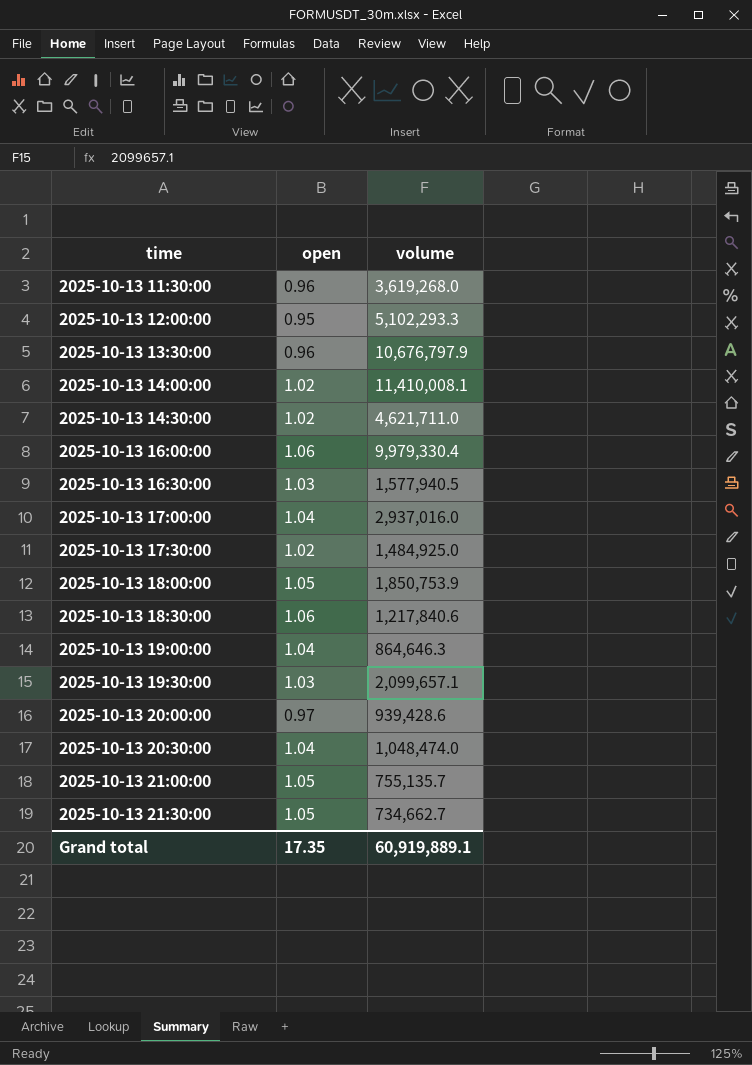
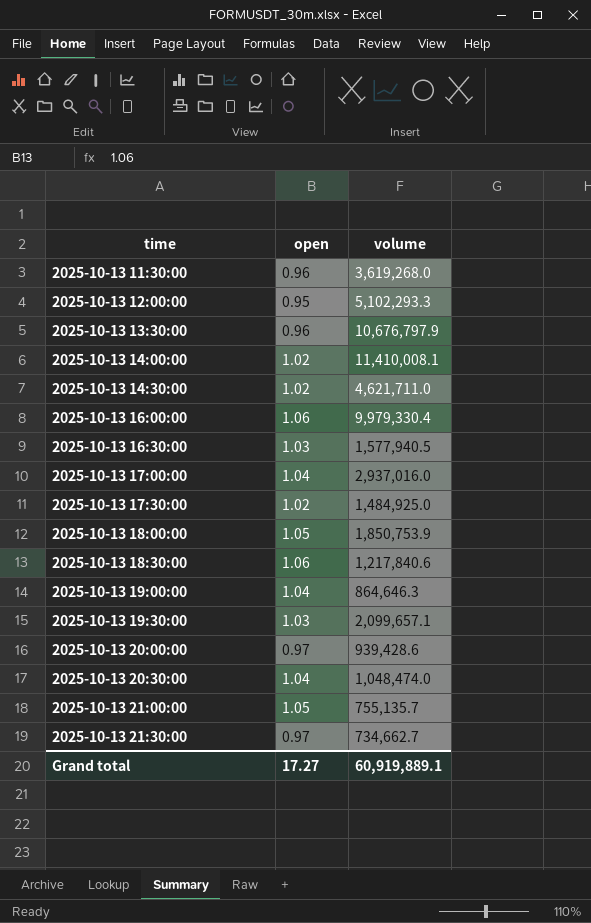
2025-10-13 21:30:00 | open: 1.05 -> 0.97
Grand total | open: 17.35 -> 17.27

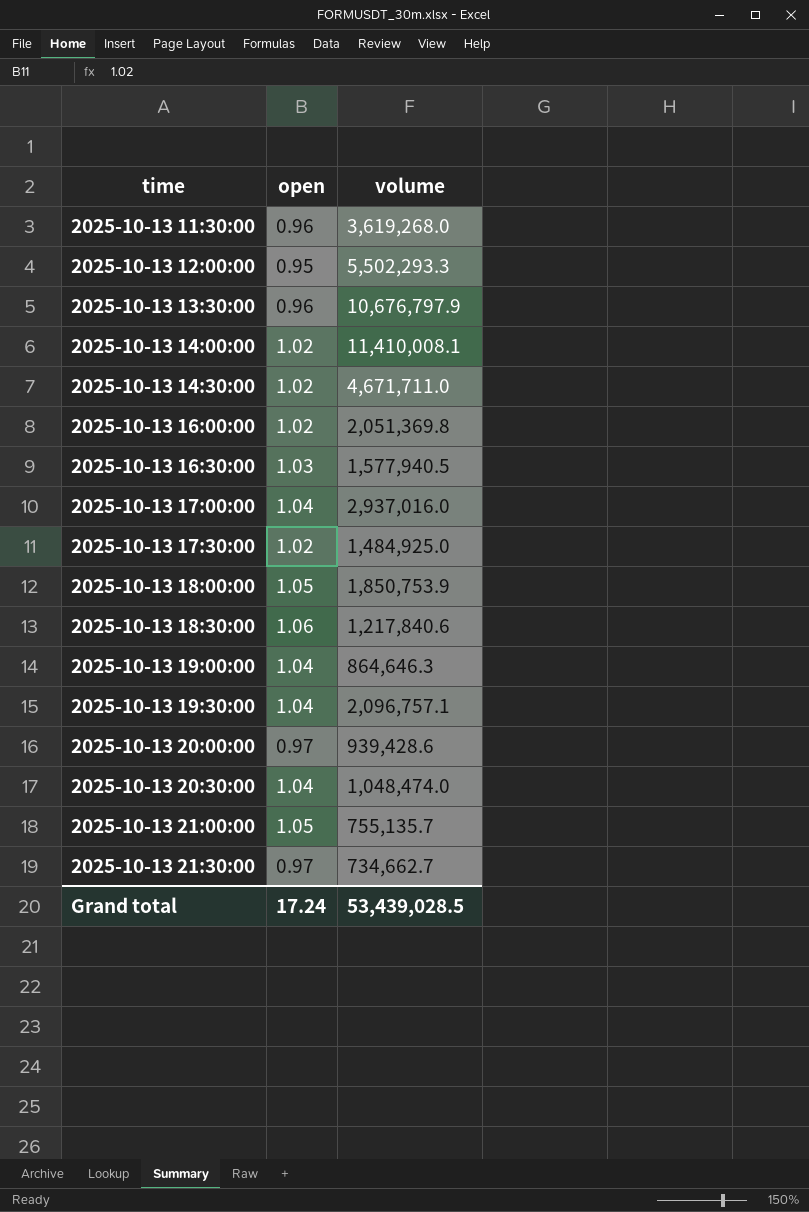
2025-10-13 12:00:00 | volume: 5,102,293.3 -> 5,502,293.3
2025-10-13 14:30:00 | volume: 4,621,711.0 -> 4,671,711.0
2025-10-13 16:00:00 | open: 1.06 -> 1.02
2025-10-13 16:00:00 | volume: 9,979,330.4 -> 2,051,369.8
2025-10-13 19:30:00 | open: 1.03 -> 1.04
2025-10-13 19:30:00 | volume: 2,099,657.1 -> 2,096,757.1
Grand total | open: 17.27 -> 17.24
Grand total | volume: 60,919,889.1 -> 53,439,028.5

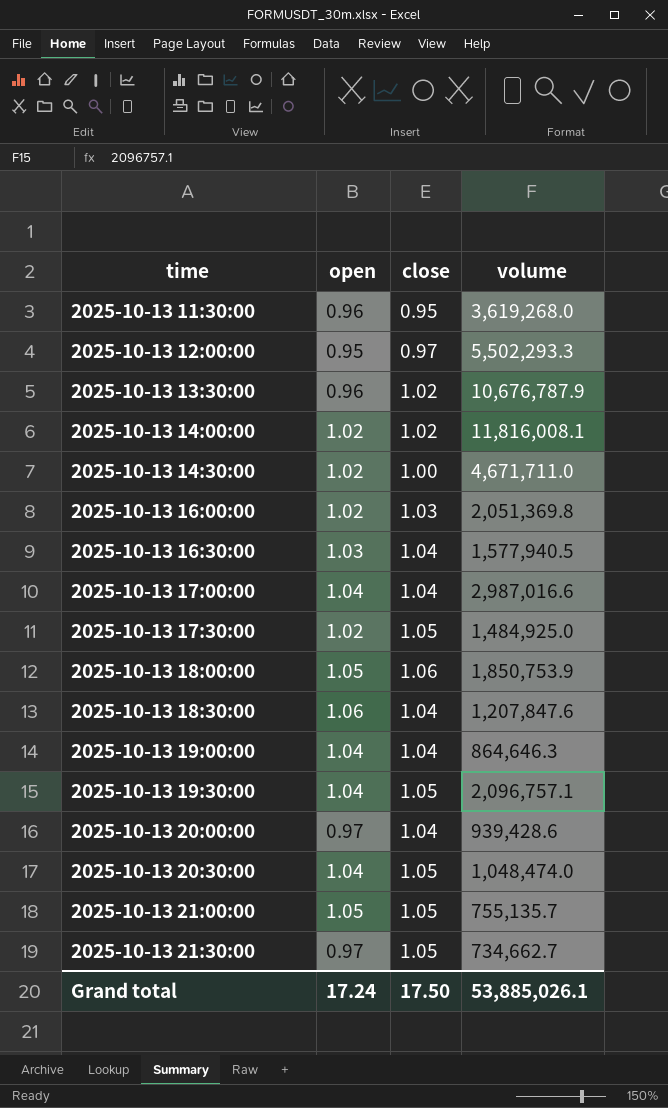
column close | position: none -> 3
2025-10-13 13:30:00 | volume: 10,676,797.9 -> 10,676,787.9
2025-10-13 14:00:00 | volume: 11,410,008.1 -> 11,816,008.1
2025-10-13 17:00:00 | volume: 2,937,016.0 -> 2,987,016.6
2025-10-13 18:30:00 | volume: 1,217,840.6 -> 1,207,847.6
Grand total | volume: 53,439,028.5 -> 53,885,026.1

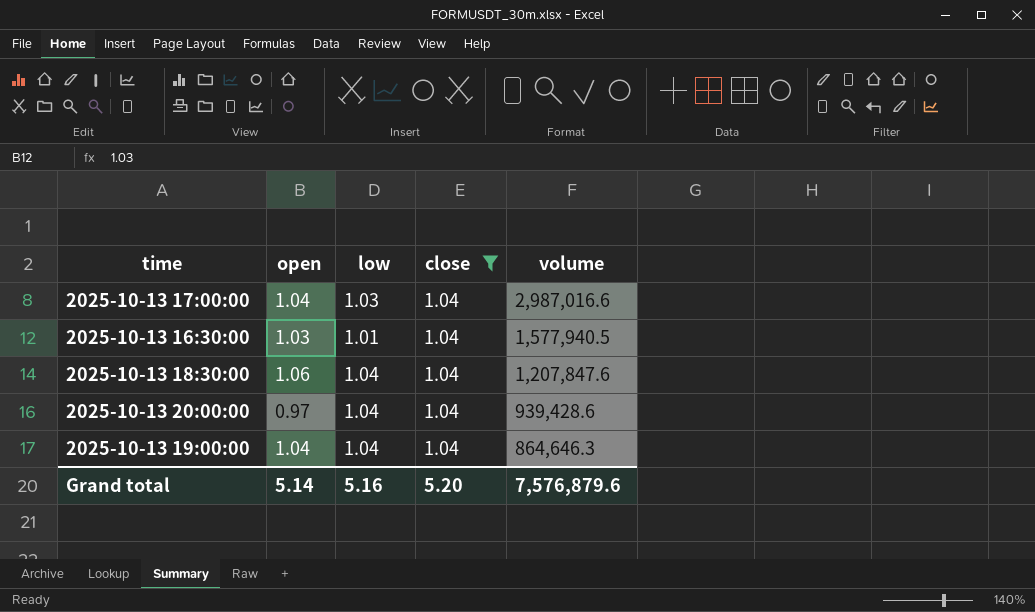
filter: none -> close = 1.04
row order: time ascending -> volume descending
column low | position: none -> 3
Grand total | open: 17.24 -> 5.14
Grand total | close: 17.50 -> 5.20
Grand total | volume: 53,885,026.1 -> 7,576,879.6

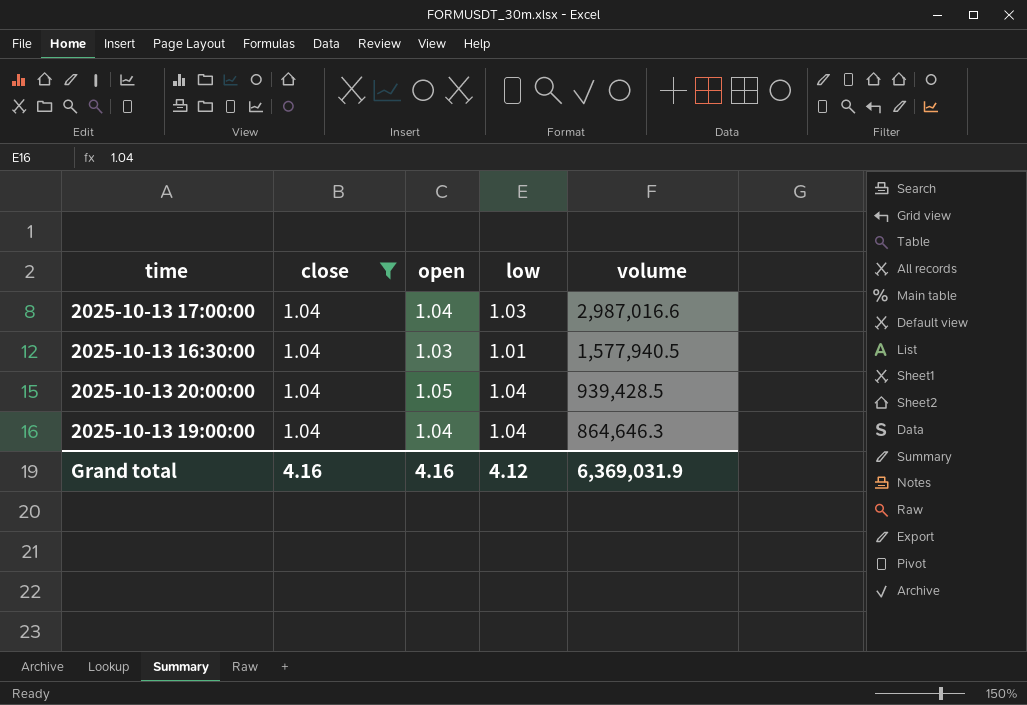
column close | position: 4 -> 2
row 2025-10-13 18:30:00: 1.06 | 1.04 | 1.04 | 1,207,847.6 -> none
2025-10-13 20:00:00 | open: 0.97 -> 1.05
2025-10-13 20:00:00 | volume: 939,428.6 -> 939,428.5
Grand total | close: 5.20 -> 4.16
Grand total | open: 5.14 -> 4.16
Grand total | low: 5.16 -> 4.12
Grand total | volume: 7,576,879.6 -> 6,369,031.9

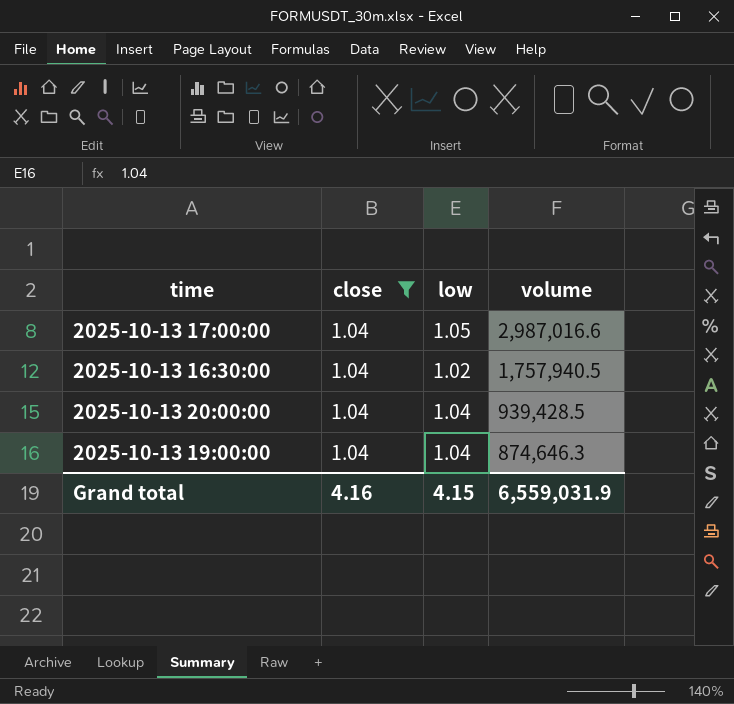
column open | position: 3 -> none
2025-10-13 17:00:00 | low: 1.03 -> 1.05
2025-10-13 16:30:00 | low: 1.01 -> 1.02
2025-10-13 16:30:00 | volume: 1,577,940.5 -> 1,757,940.5
2025-10-13 19:00:00 | volume: 864,646.3 -> 874,646.3
Grand total | low: 4.12 -> 4.15
Grand total | volume: 6,369,031.9 -> 6,559,031.9

